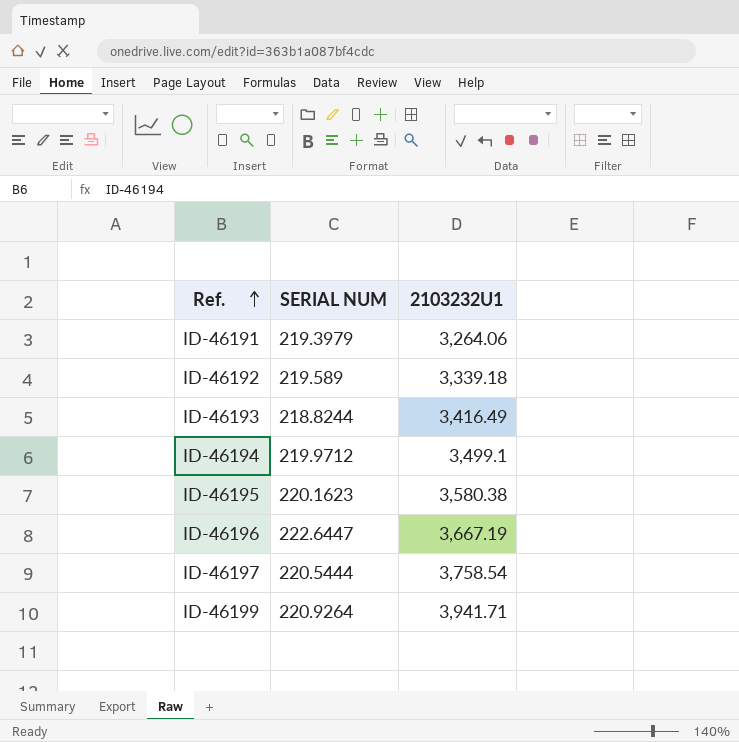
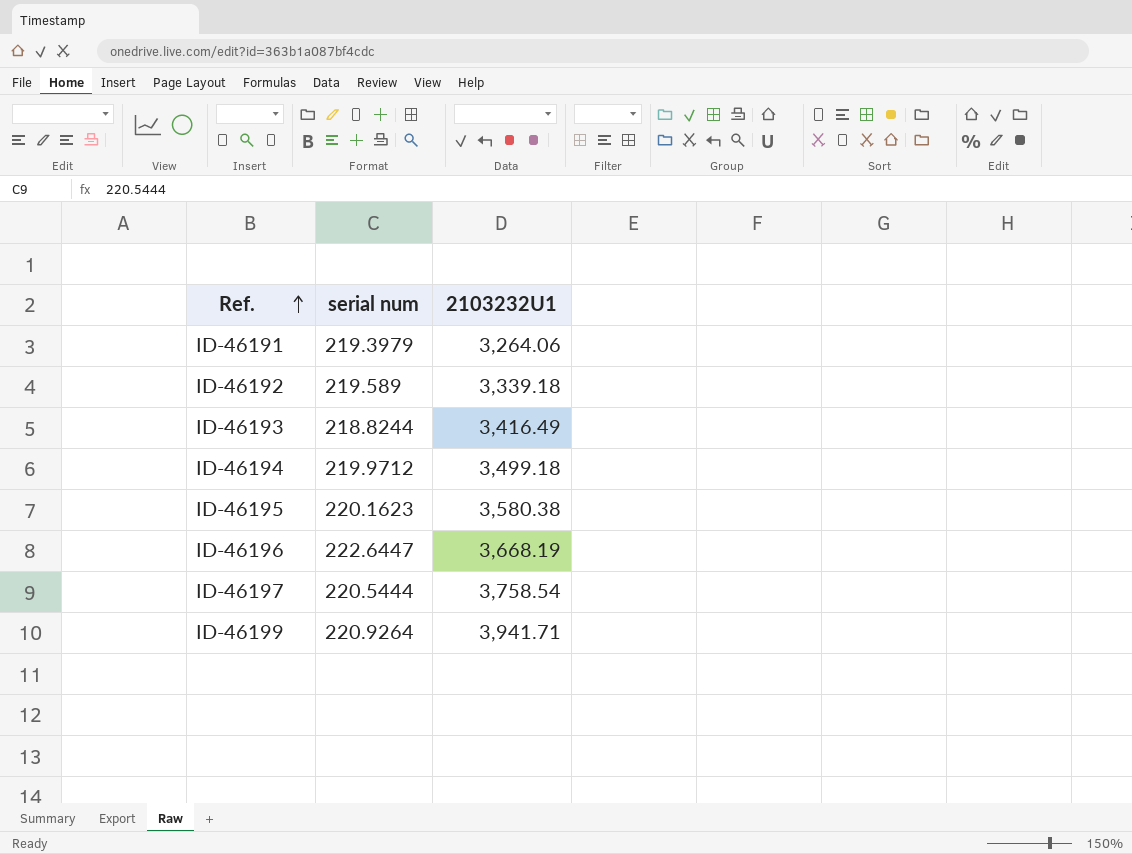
column name: SERIAL NUM -> serial num
ID-46194 | 2103232U1: 3,499.1 -> 3,499.18
ID-46196 | 2103232U1: 3,667.19 -> 3,668.19

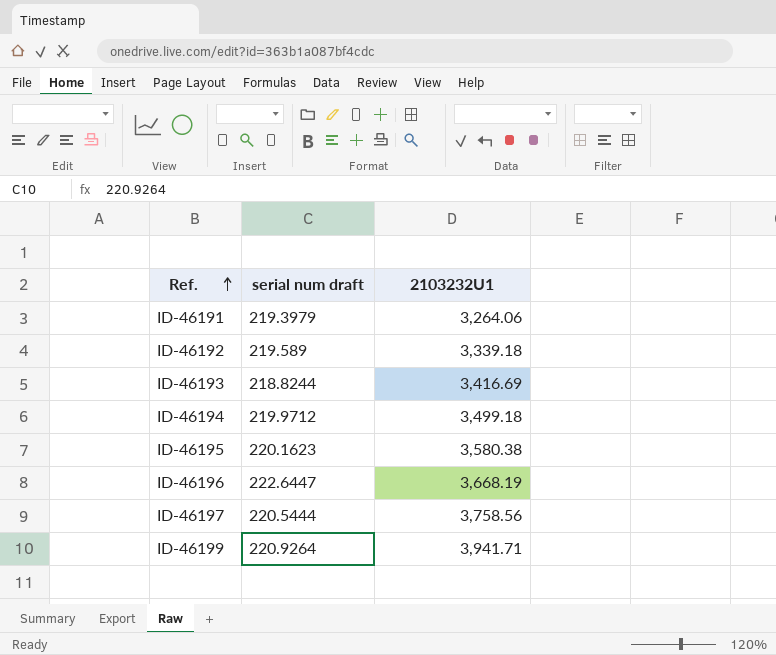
column name: serial num -> serial num draft
ID-46193 | 2103232U1: 3,416.49 -> 3,416.69
ID-46197 | 2103232U1: 3,758.54 -> 3,758.56

